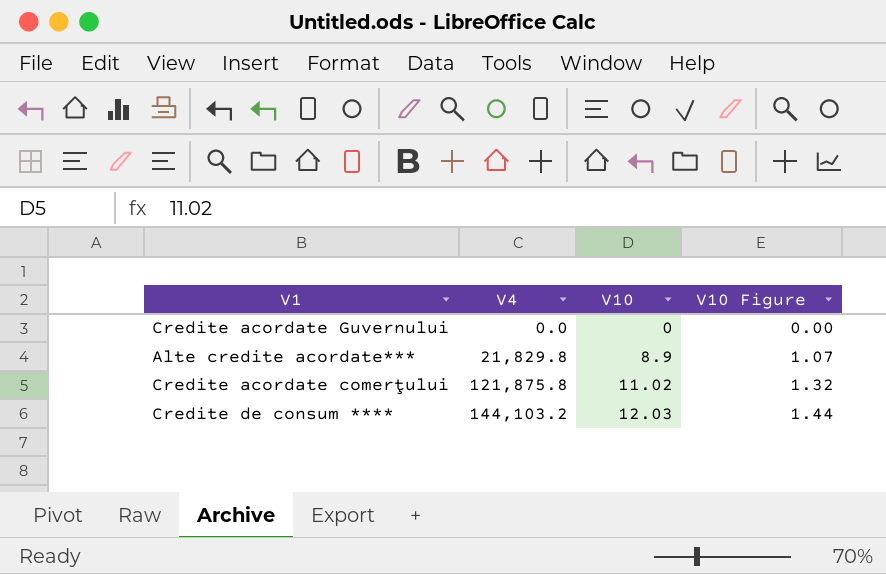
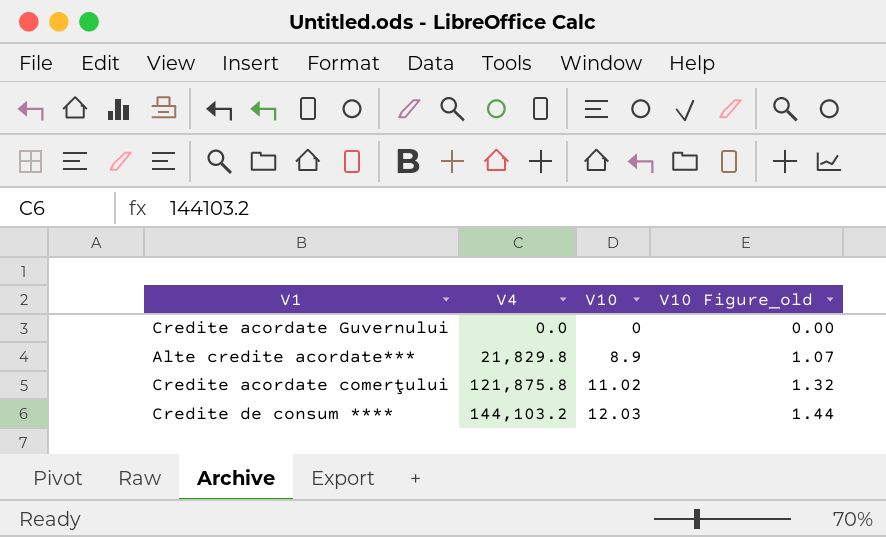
column name: V10 Figure -> V10 Figure_old

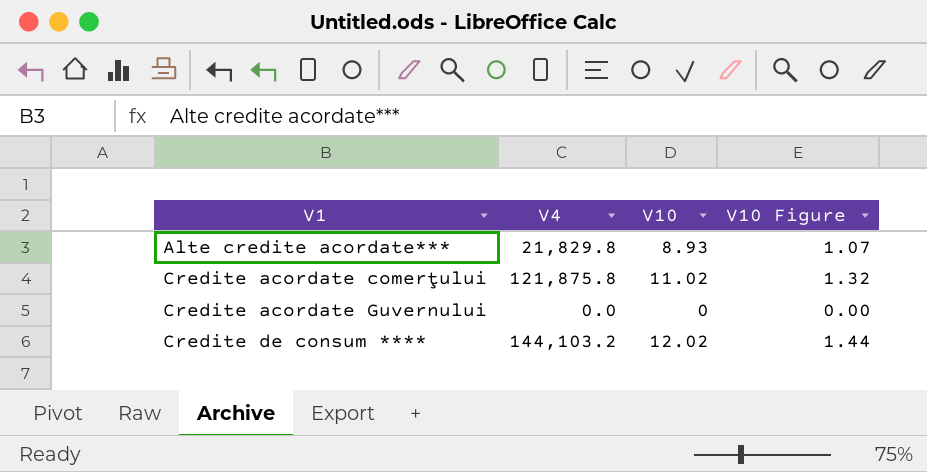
row order: V4 ascending -> V1 ascending
column name: V10 Figure_old -> V10 Figure
Alte credite acordate*** | V10: 8.9 -> 8.93
Credite de consum **** | V10: 12.03 -> 12.02

